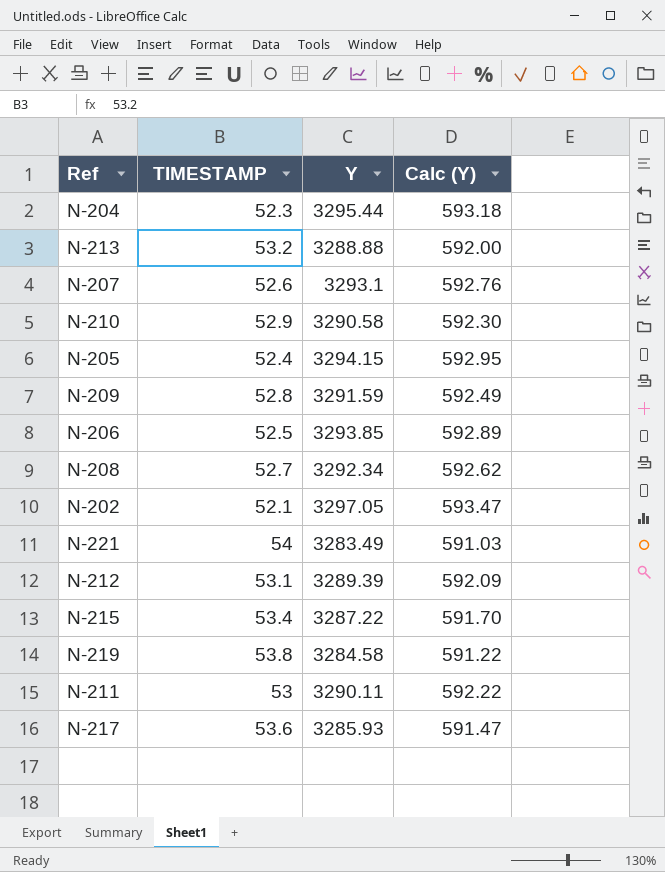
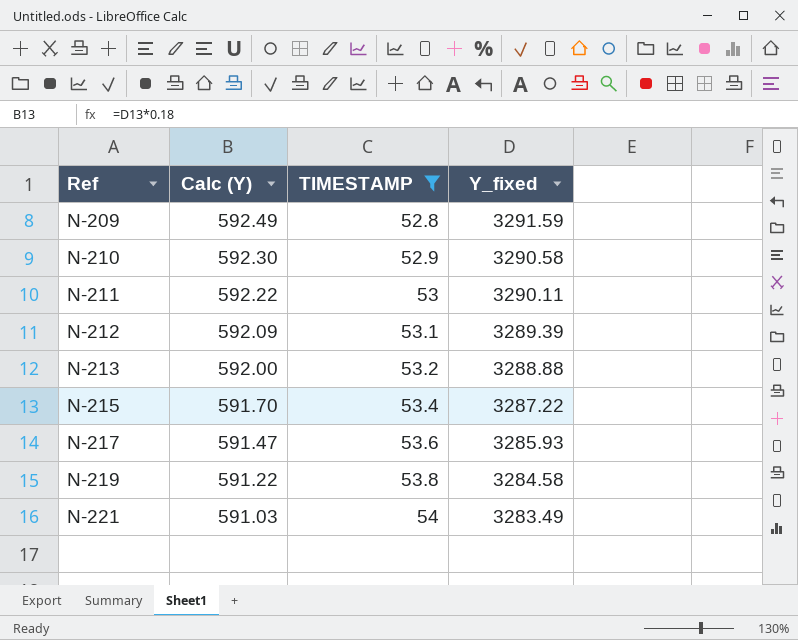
filter: none -> TIMESTAMP >= 52.8
row order: none -> Ref ascending
column Calc (Y) | position: 4 -> 2
column name: Y -> Y_fixed

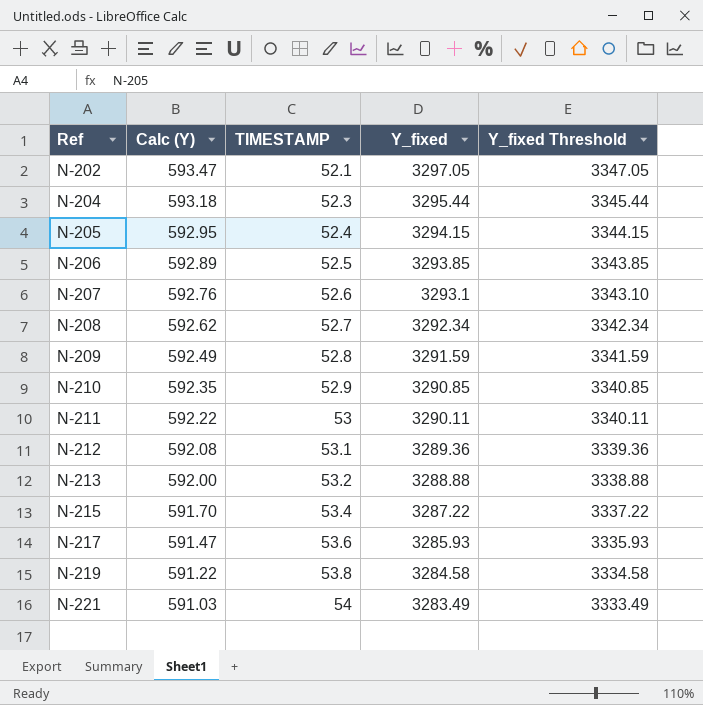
filter: TIMESTAMP >= 52.8 -> none
column Y_fixed Threshold | formula: none -> [Y_fixed] + 50
N-210 | Calc (Y): 592.30 -> 592.35
N-210 | Y_fixed: 3290.58 -> 3290.85
N-212 | Calc (Y): 592.09 -> 592.08
N-212 | Y_fixed: 3289.39 -> 3289.36

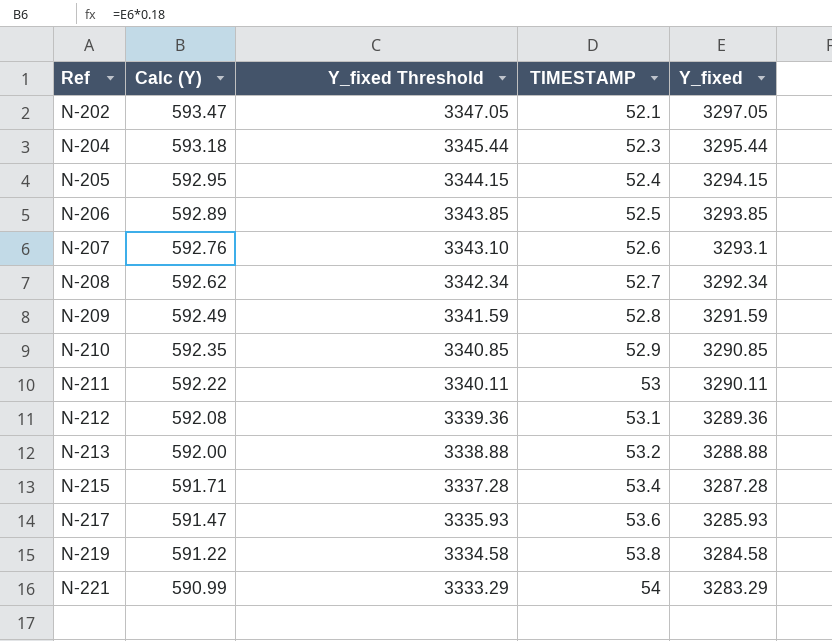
column Y_fixed Threshold | position: 5 -> 3
N-215 | Calc (Y): 591.70 -> 591.71
N-215 | Y_fixed Threshold: 3337.22 -> 3337.28
N-215 | Y_fixed: 3287.22 -> 3287.28
N-221 | Calc (Y): 591.03 -> 590.99
N-221 | Y_fixed Threshold: 3333.49 -> 3333.29
N-221 | Y_fixed: 3283.49 -> 3283.29

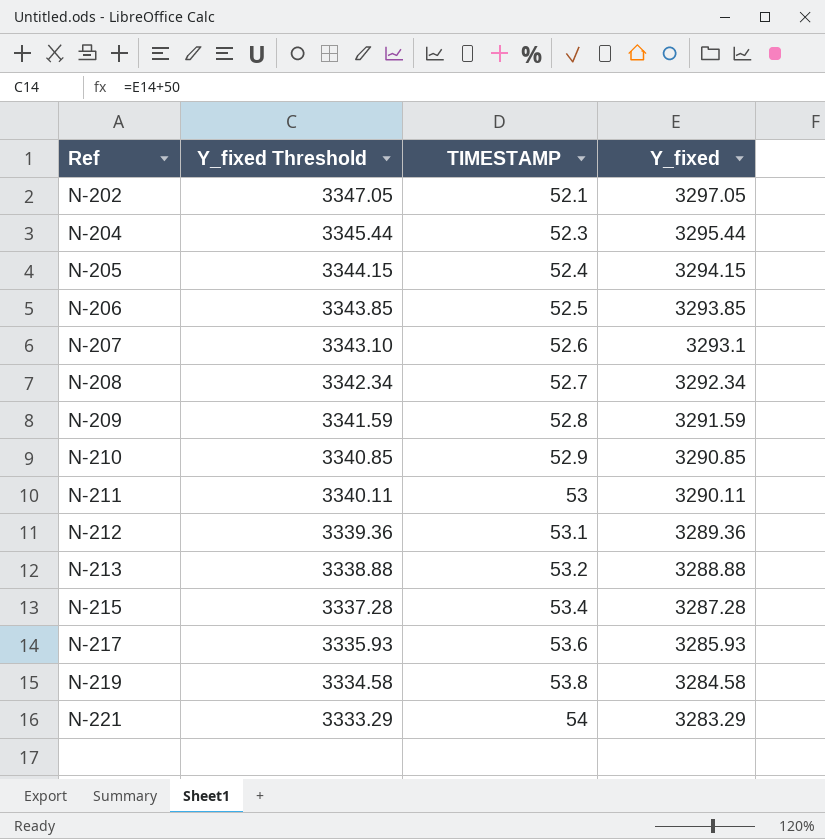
column Calc (Y) | formula: [Y_fixed] * 0.18 -> none

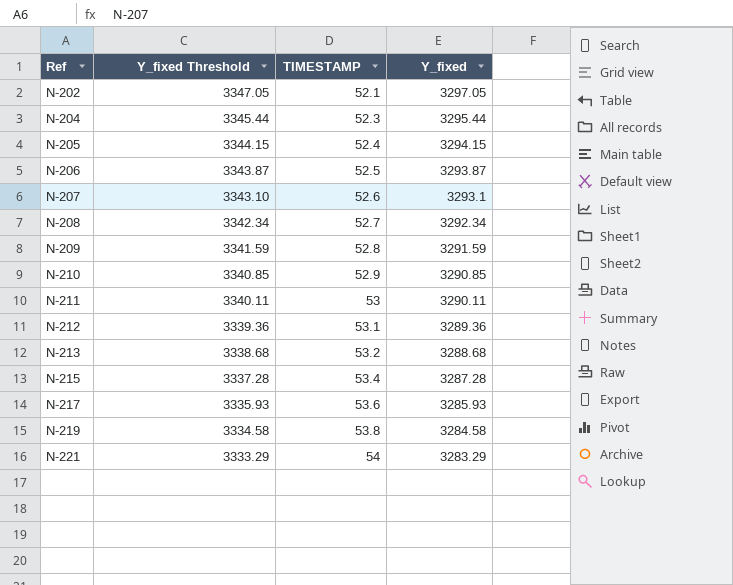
N-206 | Y_fixed Threshold: 3343.85 -> 3343.87
N-206 | Y_fixed: 3293.85 -> 3293.87
N-213 | Y_fixed Threshold: 3338.88 -> 3338.68
N-213 | Y_fixed: 3288.88 -> 3288.68

